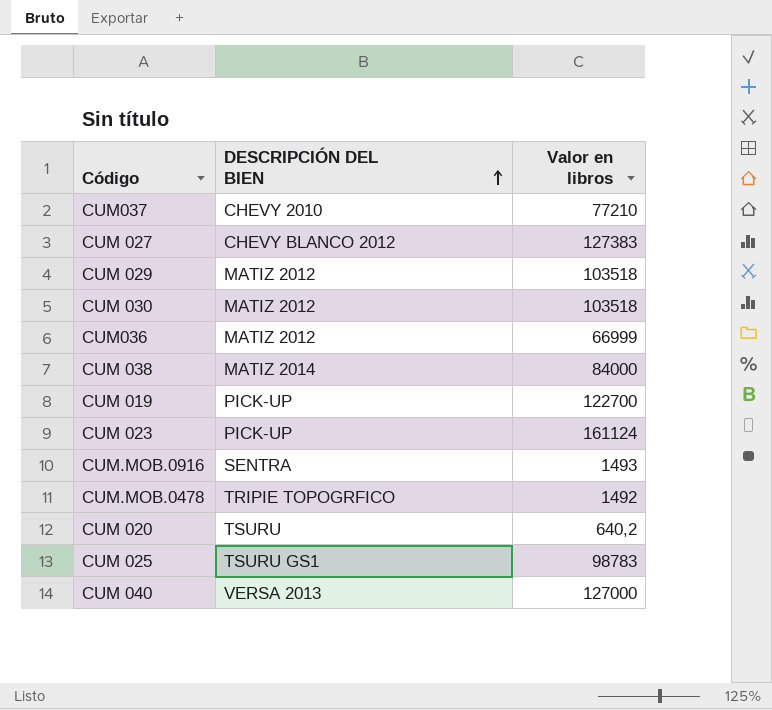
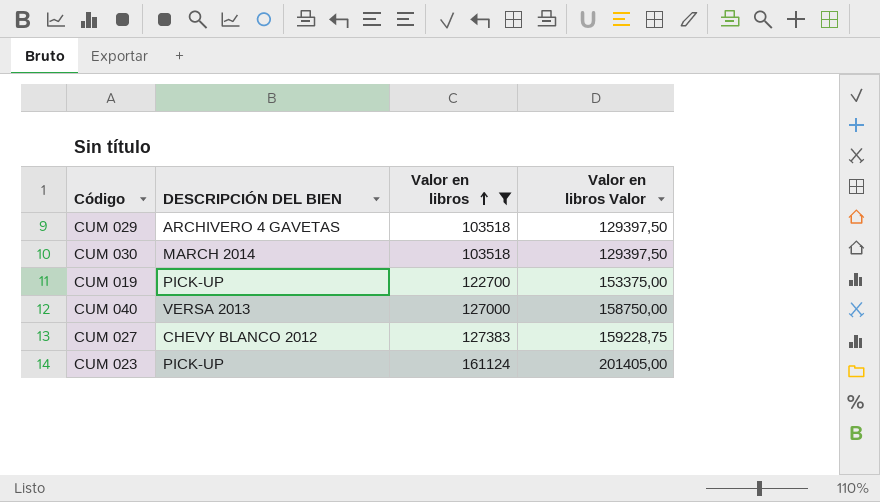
filter: none -> Valor en libros >= 103518
row order: DESCRIPCIÓN DEL BIEN ascending -> Valor en libros ascending
column Valor en libros Valor | formula: none -> [Valor en libros] * 1,25
CUM 029 | DESCRIPCIÓN DEL BIEN: MATIZ 2012 -> ARCHIVERO 4 GAVETAS
CUM 030 | DESCRIPCIÓN DEL BIEN: MATIZ 2012 -> MARCH 2014

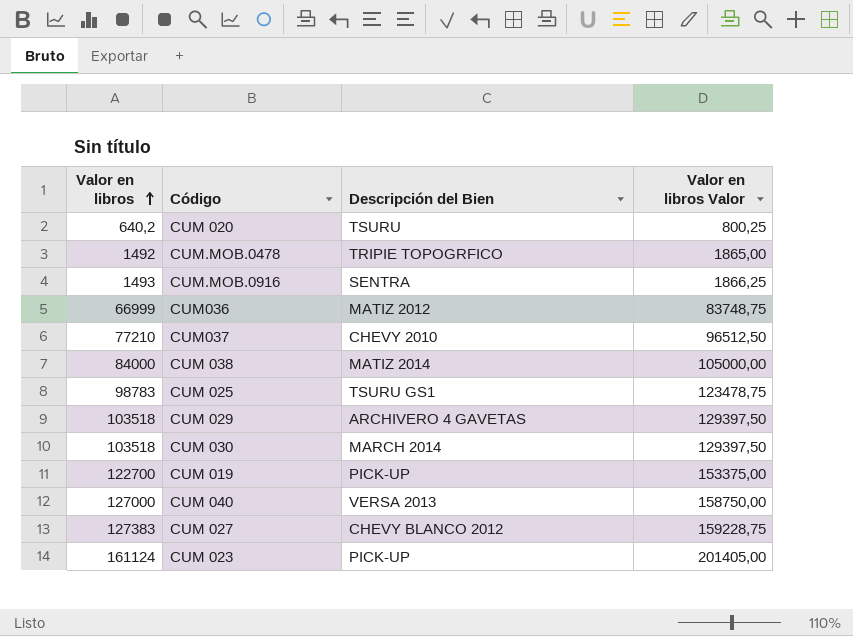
filter: Valor en libros >= 103518 -> none
column Valor en libros | position: 3 -> 1
column name: DESCRIPCIÓN DEL BIEN -> Descripción del Bien

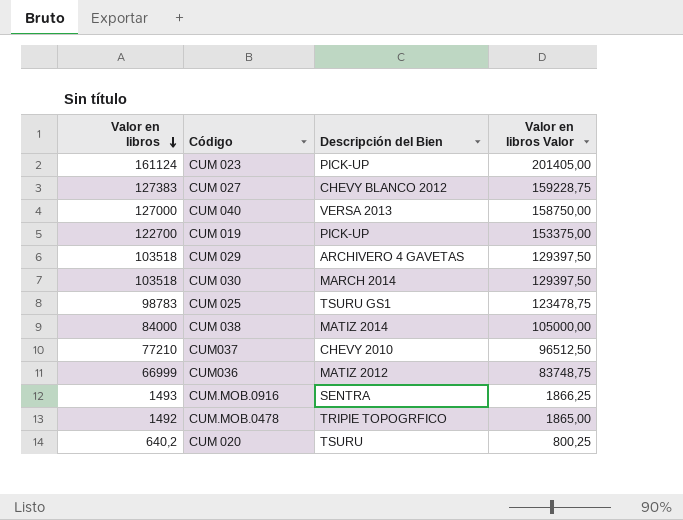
row order: Valor en libros ascending -> Valor en libros descending

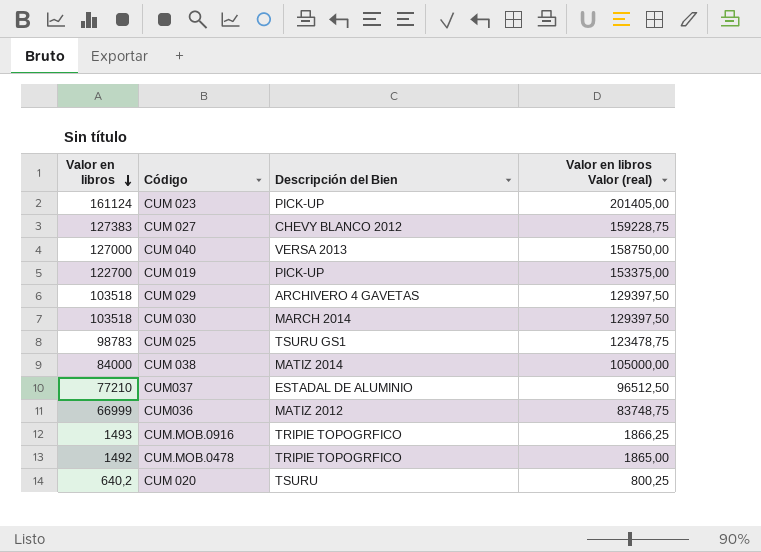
column name: Valor en libros Valor -> Valor en libros Valor (real)
CUM037 | Descripción del Bien: CHEVY 2010 -> ESTADAL DE ALUMINIO
CUM.MOB.0916 | Descripción del Bien: SENTRA -> TRIPIE TOPOGRFICO

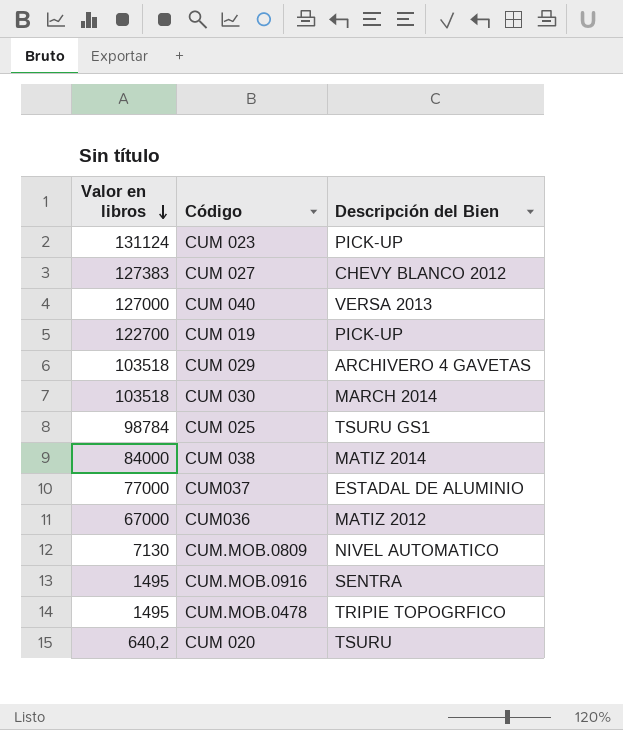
column Valor en libros Valor (real) | formula: [Valor en libros] * 1,25 -> none
CUM 023 | Valor en libros: 161124 -> 131124
CUM 025 | Valor en libros: 98783 -> 98784
CUM037 | Valor en libros: 77210 -> 77000
CUM036 | Valor en libros: 66999 -> 67000
row CUM.MOB.0809: none -> 7130 | NIVEL AUTOMATICO
CUM.MOB.0916 | Valor en libros: 1493 -> 1495
CUM.MOB.0916 | Descripción del Bien: TRIPIE TOPOGRFICO -> SENTRA
CUM.MOB.0478 | Valor en libros: 1492 -> 1495

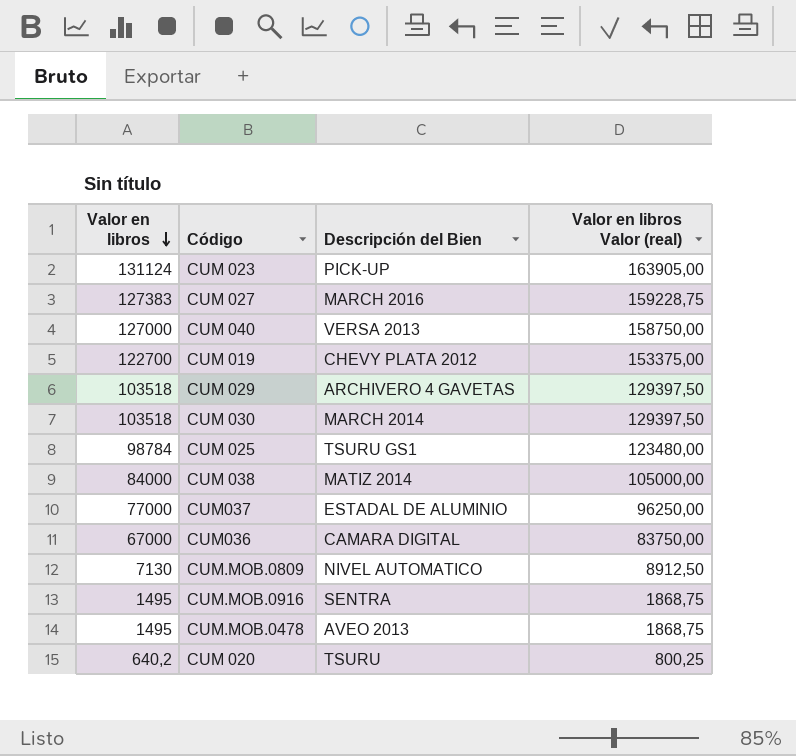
column Valor en libros Valor (real) | formula: none -> [Valor en libros] * 1,25
CUM 027 | Descripción del Bien: CHEVY BLANCO 2012 -> MARCH 2016
CUM 019 | Descripción del Bien: PICK-UP -> CHEVY PLATA 2012
CUM036 | Descripción del Bien: MATIZ 2012 -> CAMARA DIGITAL
CUM.MOB.0478 | Descripción del Bien: TRIPIE TOPOGRFICO -> AVEO 2013

